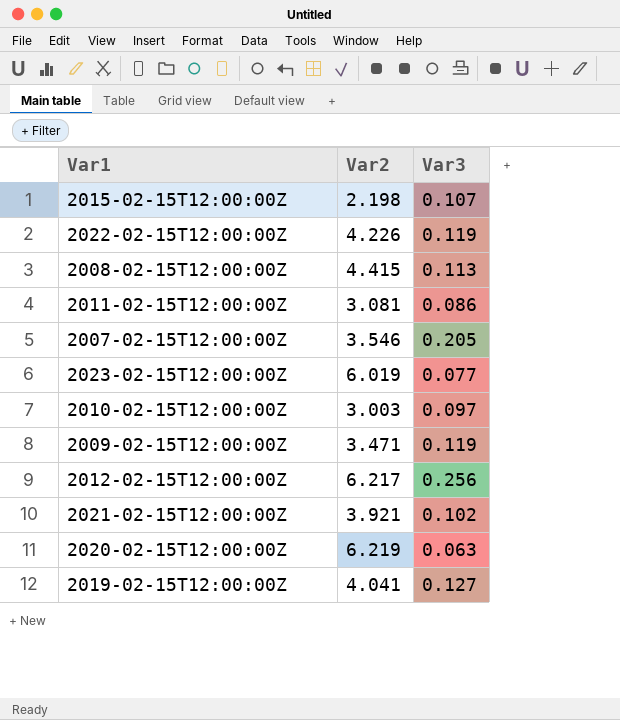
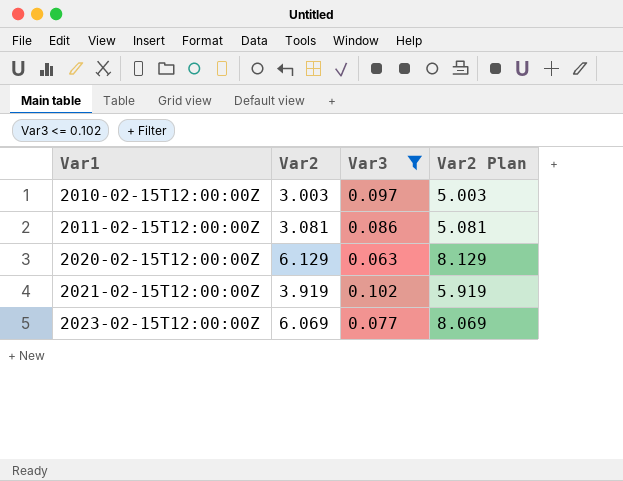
filter: none -> Var3 <= 0.102
row order: none -> Var1 ascending
column Var2 Plan | formula: none -> [Var2] + 2
2020-02-15T12:00:00Z | Var2: 6.219 -> 6.129
2021-02-15T12:00:00Z | Var2: 3.921 -> 3.919
2023-02-15T12:00:00Z | Var2: 6.019 -> 6.069

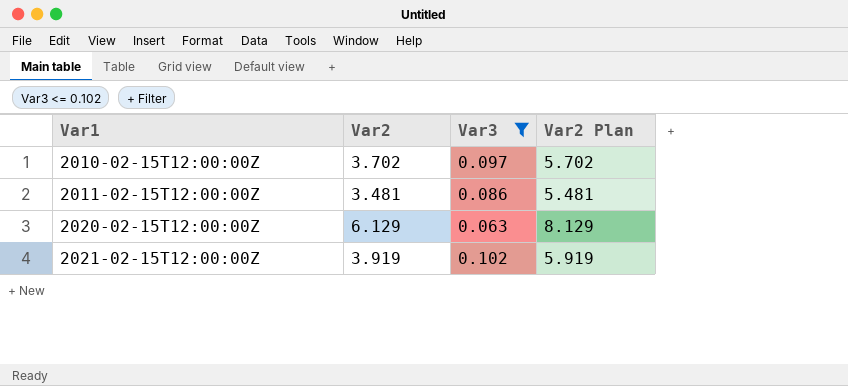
row 2023-02-15T12:00:00Z: 6.069 | 0.077 | 8.069 -> none
2010-02-15T12:00:00Z | Var2: 3.003 -> 3.702
2010-02-15T12:00:00Z | Var2 Plan: 5.003 -> 5.702
2011-02-15T12:00:00Z | Var2: 3.081 -> 3.481
2011-02-15T12:00:00Z | Var2 Plan: 5.081 -> 5.481

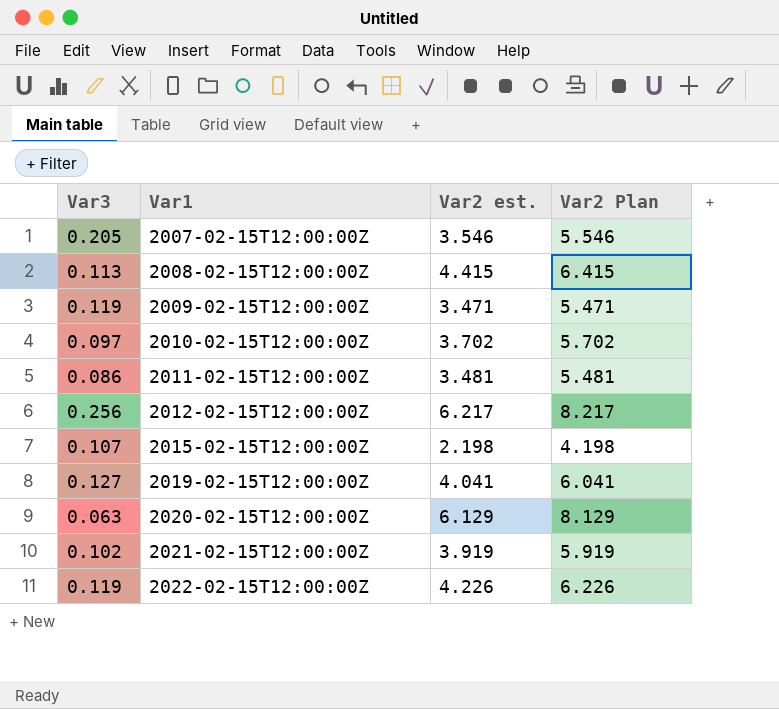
filter: Var3 <= 0.102 -> none
column Var3 | position: 3 -> 1
column name: Var2 -> Var2 est.

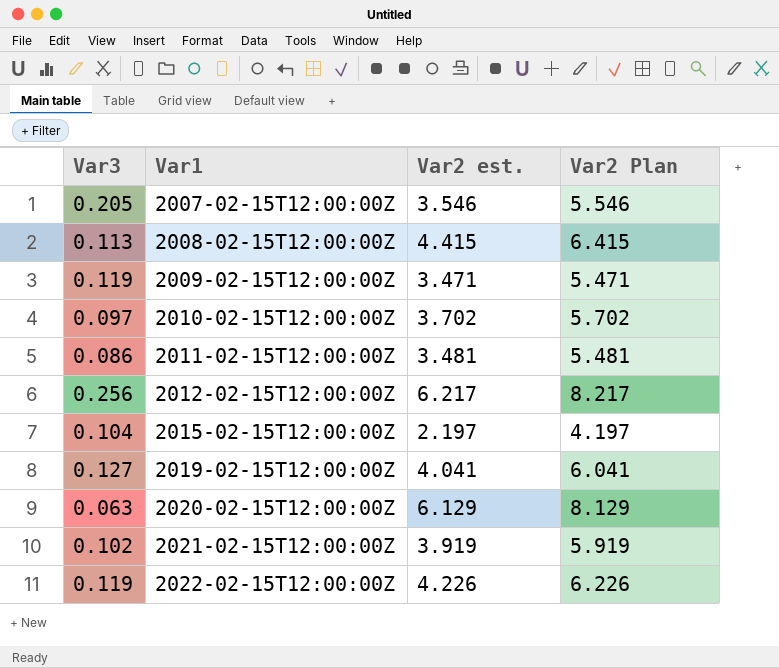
2015-02-15T12:00:00Z | Var3: 0.107 -> 0.104
2015-02-15T12:00:00Z | Var2 est.: 2.198 -> 2.197
2015-02-15T12:00:00Z | Var2 Plan: 4.198 -> 4.197

